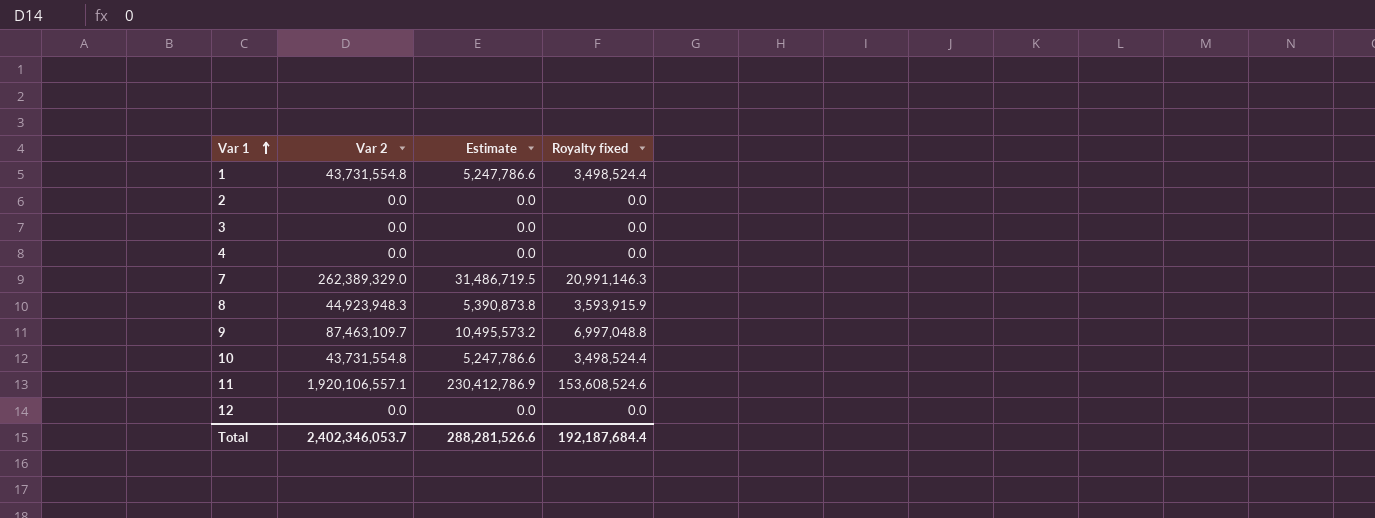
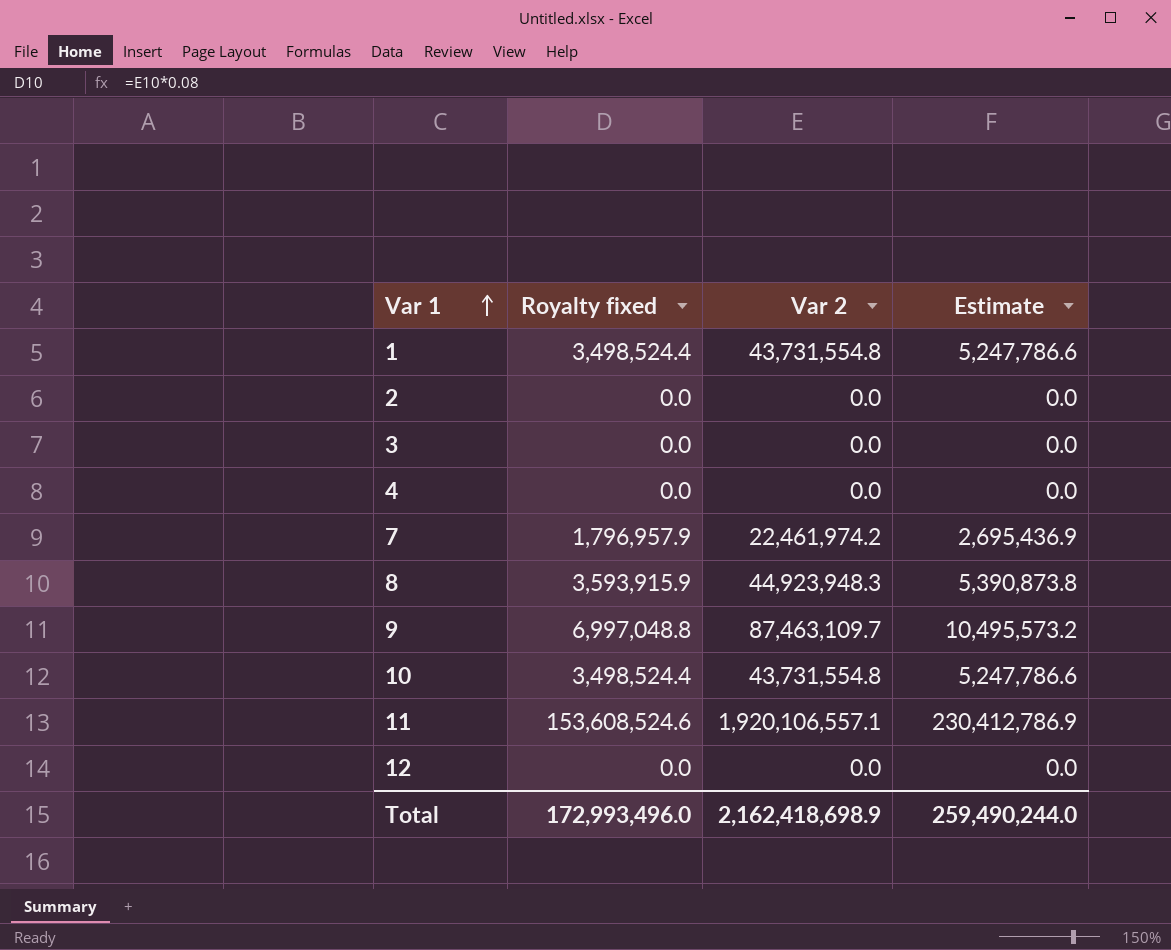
column Royalty fixed | position: 4 -> 2
7 | Royalty fixed: 20,991,146.3 -> 1,796,957.9
7 | Var 2: 262,389,329.0 -> 22,461,974.2
7 | Estimate: 31,486,719.5 -> 2,695,436.9
Total | Royalty fixed: 192,187,684.4 -> 172,993,496.0
Total | Var 2: 2,402,346,053.7 -> 2,162,418,698.9
Total | Estimate: 288,281,526.6 -> 259,490,244.0

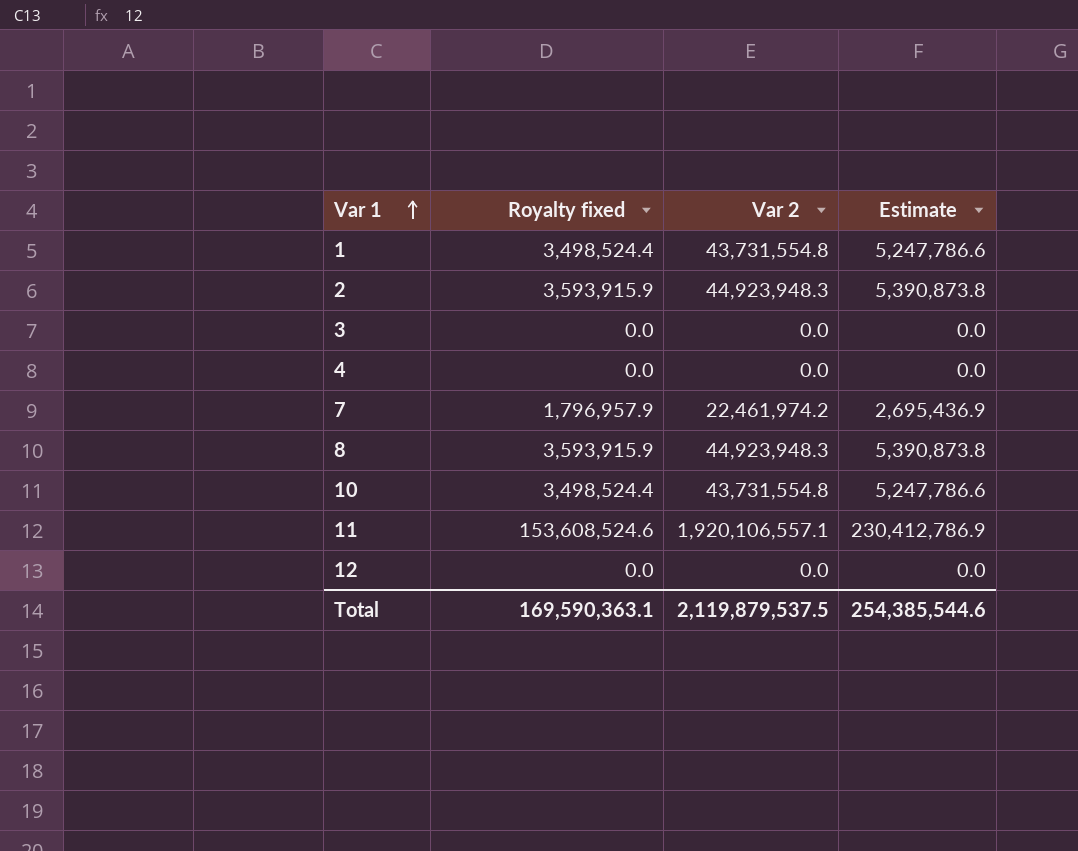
row 9: 6,997,048.8 | 87,463,109.7 | 10,495,573.2 -> none
2 | Royalty fixed: 0.0 -> 3,593,915.9
2 | Var 2: 0.0 -> 44,923,948.3
2 | Estimate: 0.0 -> 5,390,873.8
Total | Royalty fixed: 172,993,496.0 -> 169,590,363.1
Total | Var 2: 2,162,418,698.9 -> 2,119,879,537.5
Total | Estimate: 259,490,244.0 -> 254,385,544.6

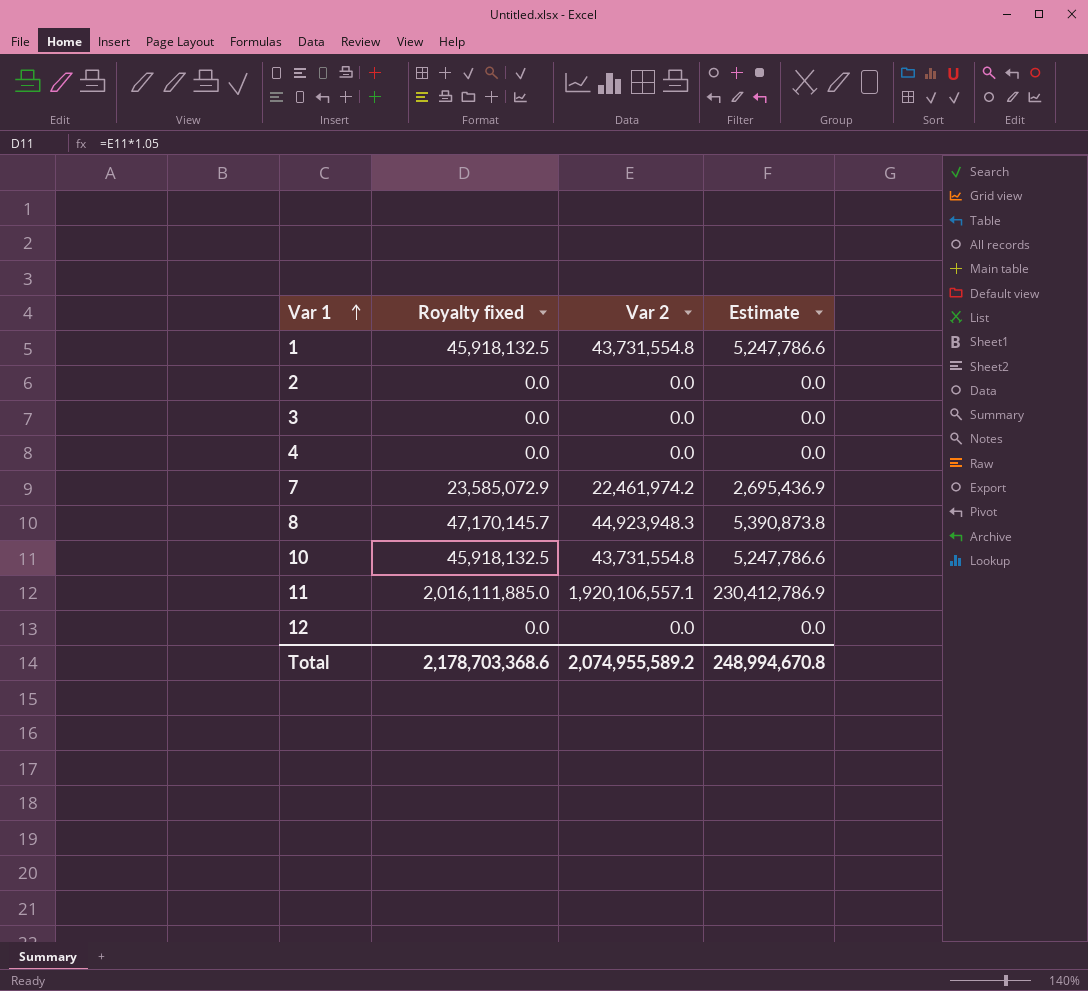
column Royalty fixed | formula: [Var 2] * 0.08 -> [Var 2] * 1.05
2 | Var 2: 44,923,948.3 -> 0.0
2 | Estimate: 5,390,873.8 -> 0.0
Total | Royalty fixed: 169,590,363.1 -> 2,178,703,368.6
Total | Var 2: 2,119,879,537.5 -> 2,074,955,589.2
Total | Estimate: 254,385,544.6 -> 248,994,670.8

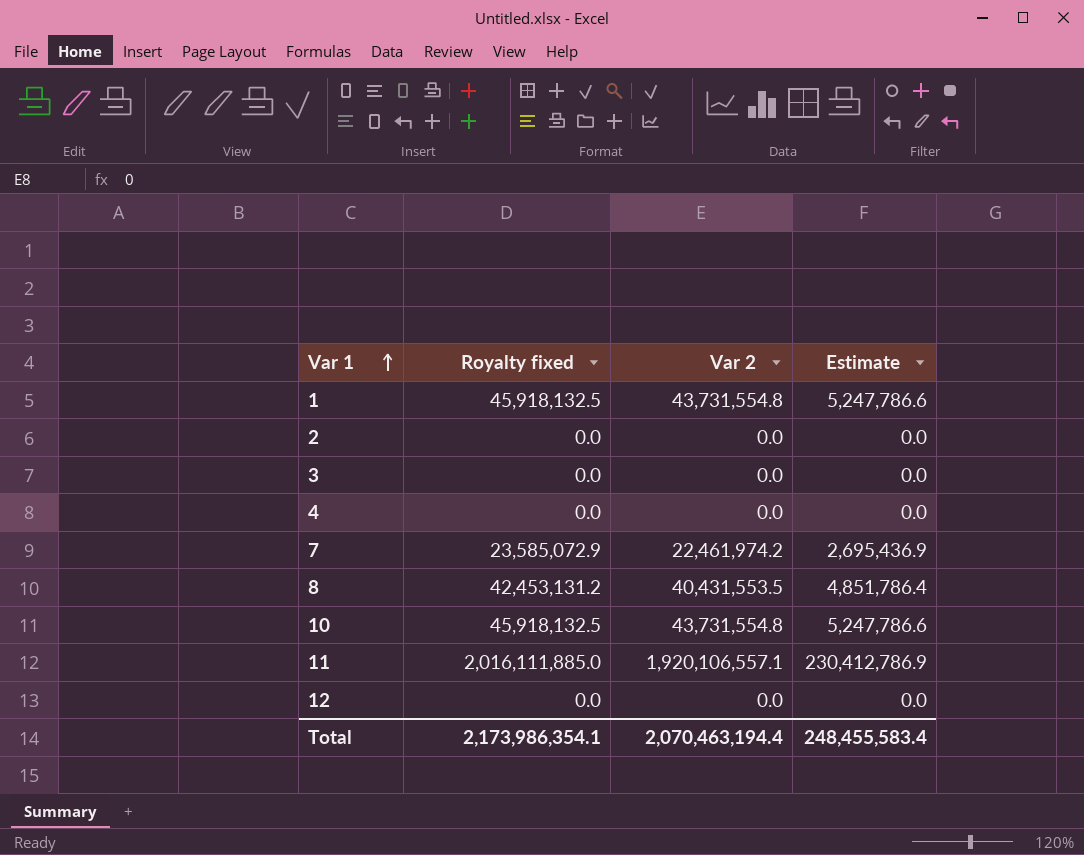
8 | Royalty fixed: 47,170,145.7 -> 42,453,131.2
8 | Var 2: 44,923,948.3 -> 40,431,553.5
8 | Estimate: 5,390,873.8 -> 4,851,786.4
Total | Royalty fixed: 2,178,703,368.6 -> 2,173,986,354.1
Total | Var 2: 2,074,955,589.2 -> 2,070,463,194.4
Total | Estimate: 248,994,670.8 -> 248,455,583.4

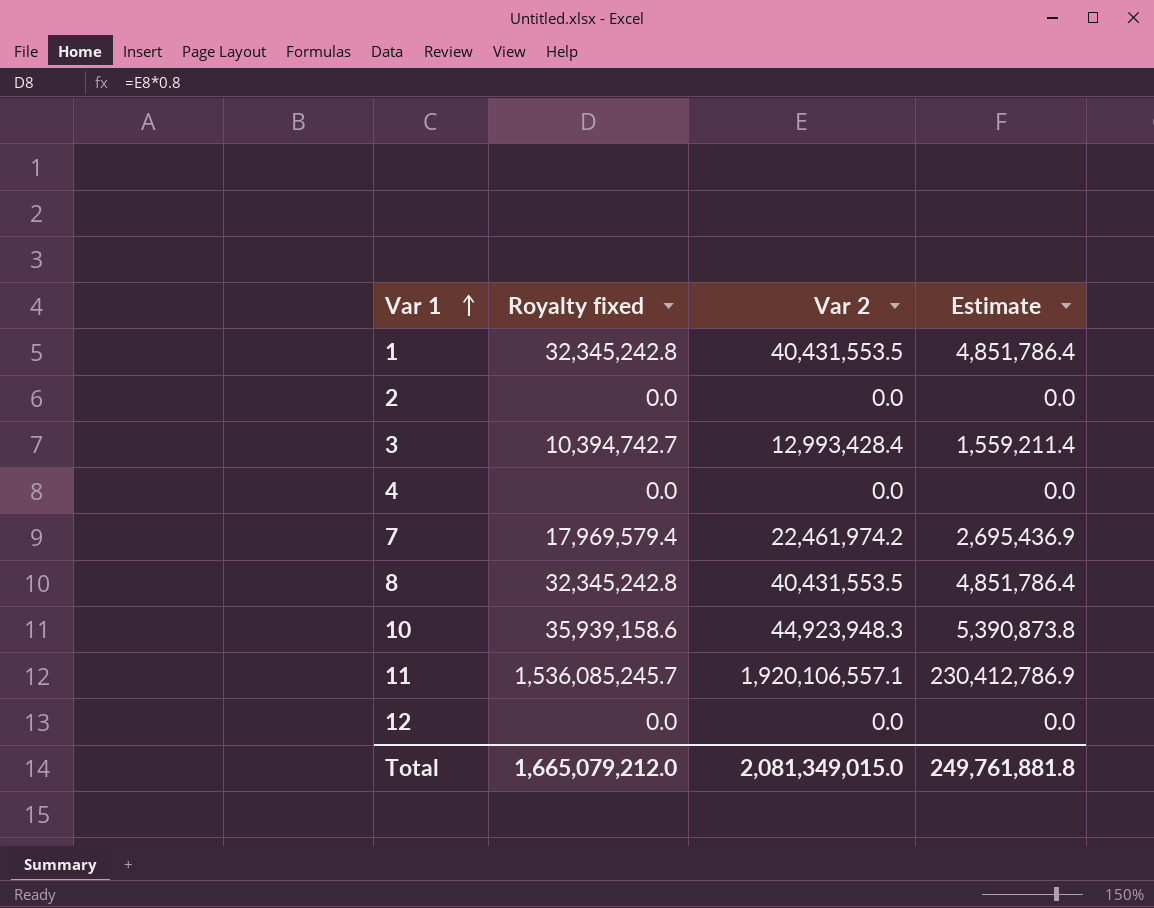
column Royalty fixed | formula: [Var 2] * 1.05 -> [Var 2] * 0.8
1 | Var 2: 43,731,554.8 -> 40,431,553.5
1 | Estimate: 5,247,786.6 -> 4,851,786.4
3 | Var 2: 0.0 -> 12,993,428.4
3 | Estimate: 0.0 -> 1,559,211.4
10 | Var 2: 43,731,554.8 -> 44,923,948.3
10 | Estimate: 5,247,786.6 -> 5,390,873.8
Total | Royalty fixed: 2,173,986,354.1 -> 1,665,079,212.0
Total | Var 2: 2,070,463,194.4 -> 2,081,349,015.0
Total | Estimate: 248,455,583.4 -> 249,761,881.8

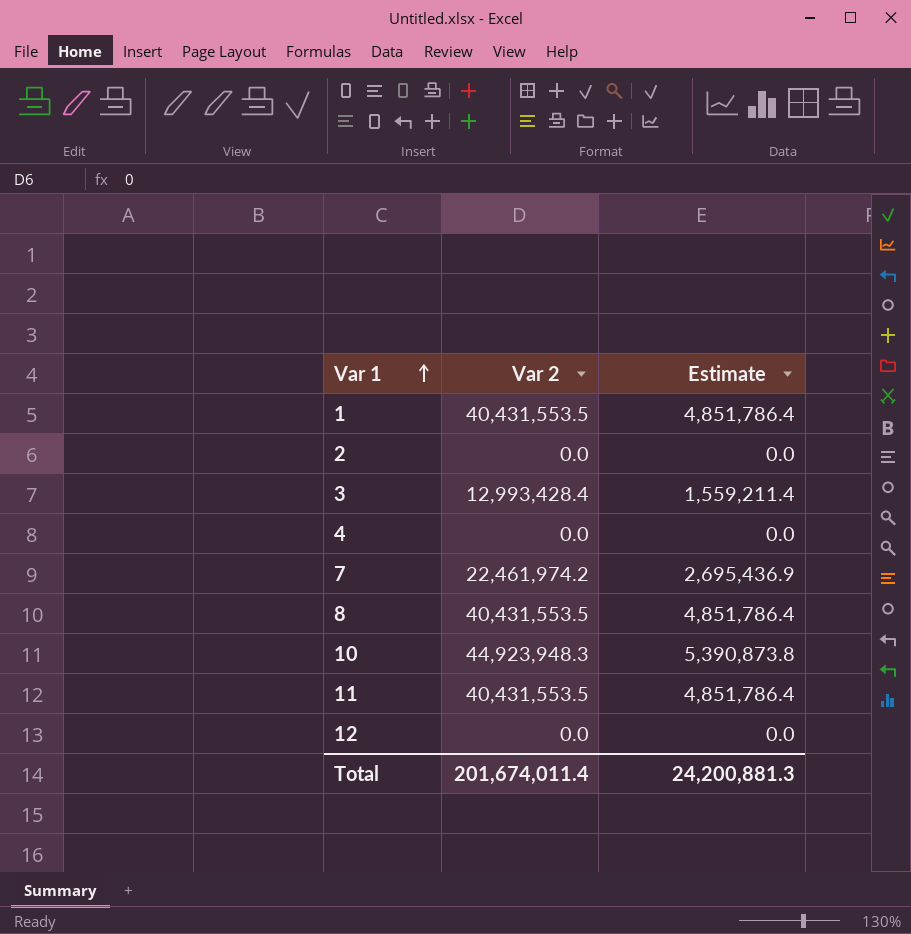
column Royalty fixed | formula: [Var 2] * 0.8 -> none
11 | Var 2: 1,920,106,557.1 -> 40,431,553.5
11 | Estimate: 230,412,786.9 -> 4,851,786.4
Total | Var 2: 2,081,349,015.0 -> 201,674,011.4
Total | Estimate: 249,761,881.8 -> 24,200,881.3

